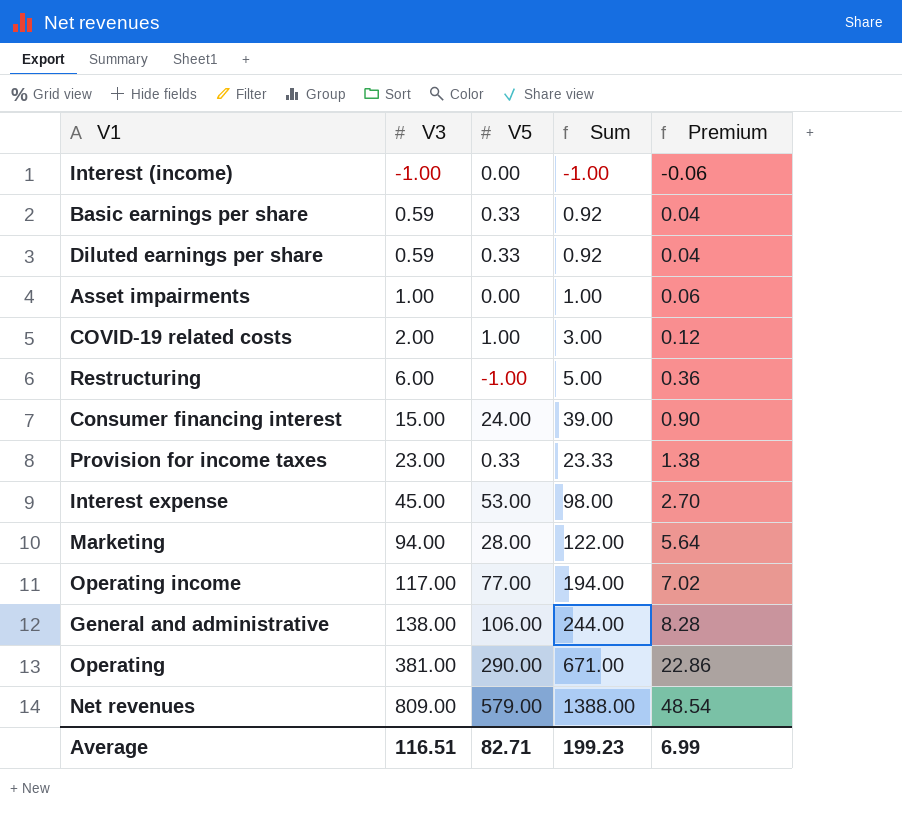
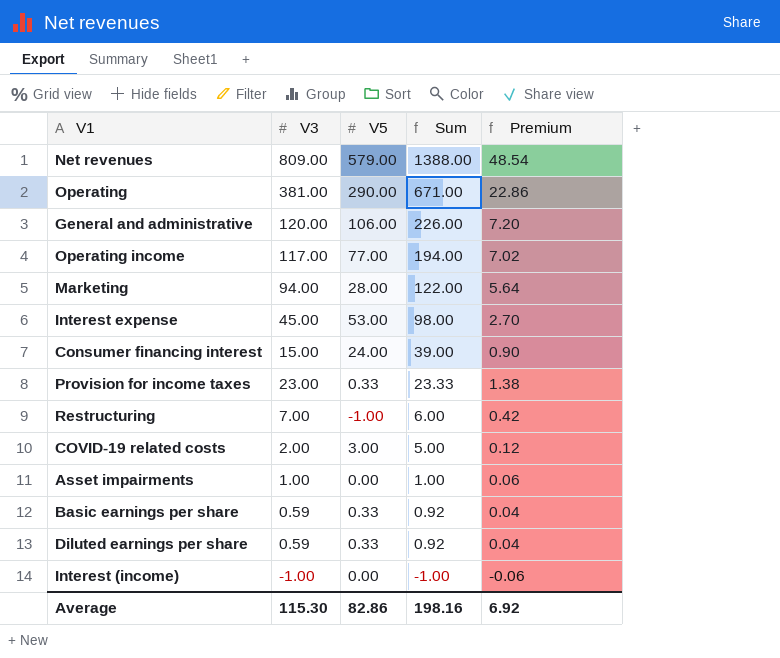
row order: V3 ascending -> Sum descending
General and administrative | V3: 138.00 -> 120.00
General and administrative | Sum: 244.00 -> 226.00
General and administrative | Premium: 8.28 -> 7.20
Restructuring | V3: 6.00 -> 7.00
Restructuring | Sum: 5.00 -> 6.00
Restructuring | Premium: 0.36 -> 0.42
COVID-19 related costs | V5: 1.00 -> 3.00
COVID-19 related costs | Sum: 3.00 -> 5.00
Average | V3: 116.51 -> 115.30
Average | V5: 82.71 -> 82.86
Average | Sum: 199.23 -> 198.16
Average | Premium: 6.99 -> 6.92

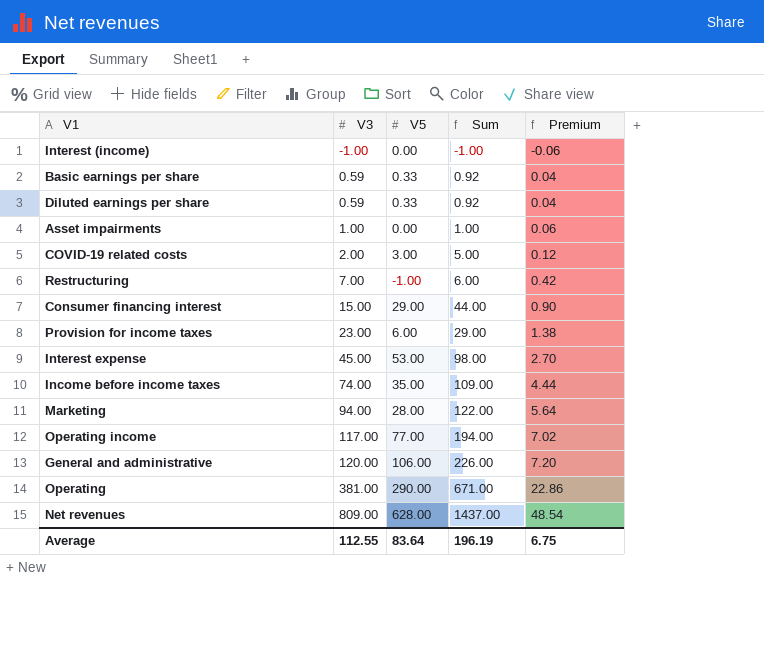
row order: Sum descending -> V3 ascending
Consumer financing interest | V5: 24.00 -> 29.00
Consumer financing interest | Sum: 39.00 -> 44.00
Provision for income taxes | V5: 0.33 -> 6.00
Provision for income taxes | Sum: 23.33 -> 29.00
row Income before income taxes: none -> 74.00 | 35.00 | 109.00 | 4.44
Net revenues | V5: 579.00 -> 628.00
Net revenues | Sum: 1388.00 -> 1437.00
Average | V3: 115.30 -> 112.55
Average | V5: 82.86 -> 83.64
Average | Sum: 198.16 -> 196.19
Average | Premium: 6.92 -> 6.75

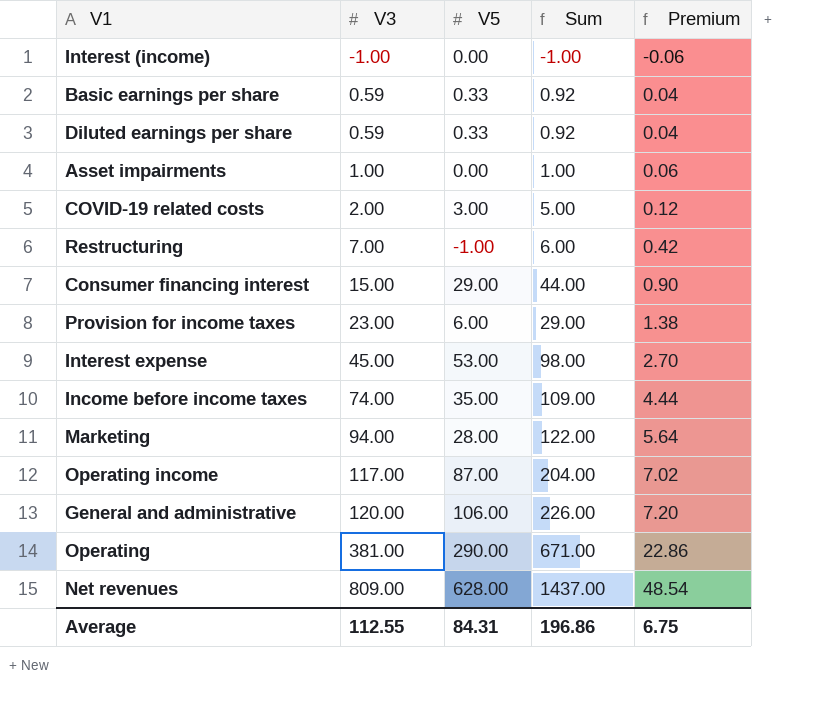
Operating income | V5: 77.00 -> 87.00
Operating income | Sum: 194.00 -> 204.00
Average | V5: 83.64 -> 84.31
Average | Sum: 196.19 -> 196.86

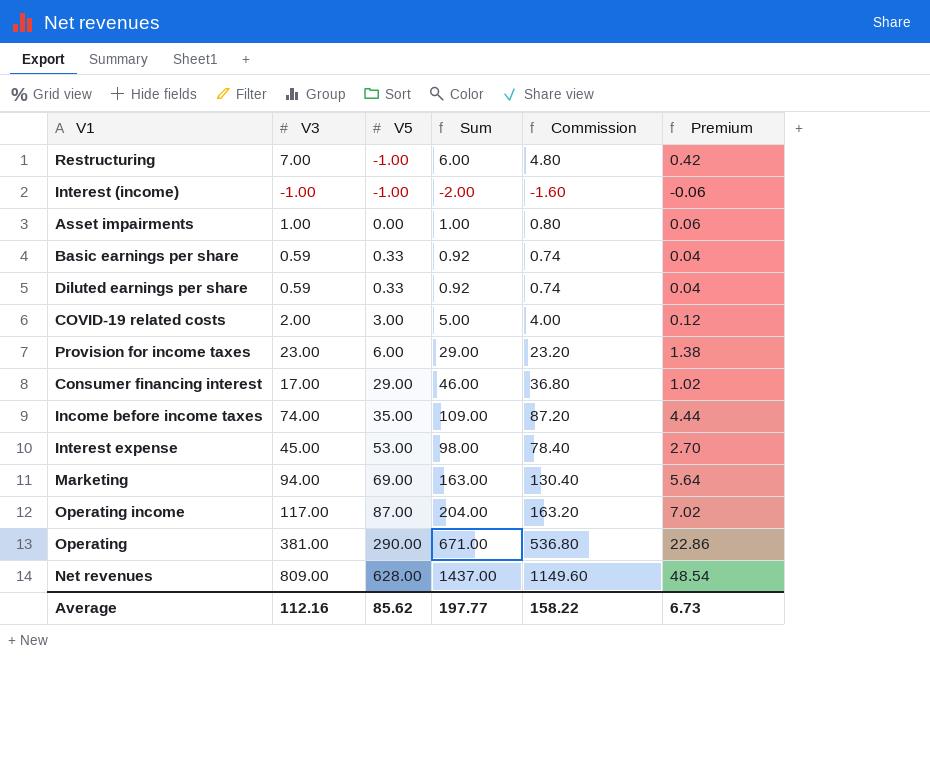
row order: V3 ascending -> V5 ascending
column Commission | formula: none -> [Sum] * 0.8
row General and administrative: 120.00 | 106.00 | 226.00 | 7.20 -> none
Interest (income) | V5: 0.00 -> -1.00
Interest (income) | Sum: -1.00 -> -2.00
Consumer financing interest | V3: 15.00 -> 17.00
Consumer financing interest | Sum: 44.00 -> 46.00
Consumer financing interest | Premium: 0.90 -> 1.02
Marketing | V5: 28.00 -> 69.00
Marketing | Sum: 122.00 -> 163.00
Average | V3: 112.55 -> 112.16
Average | V5: 84.31 -> 85.62
Average | Sum: 196.86 -> 197.77
Average | Premium: 6.75 -> 6.73

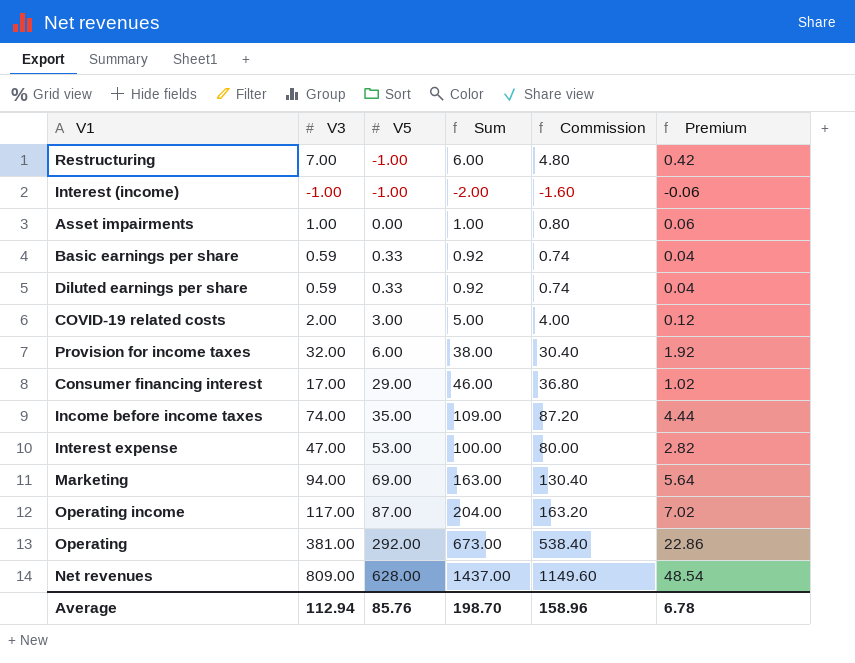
Provision for income taxes | V3: 23.00 -> 32.00
Provision for income taxes | Sum: 29.00 -> 38.00
Provision for income taxes | Commission: 23.20 -> 30.40
Provision for income taxes | Premium: 1.38 -> 1.92
Interest expense | V3: 45.00 -> 47.00
Interest expense | Sum: 98.00 -> 100.00
Interest expense | Commission: 78.40 -> 80.00
Interest expense | Premium: 2.70 -> 2.82
Operating | V5: 290.00 -> 292.00
Operating | Sum: 671.00 -> 673.00
Operating | Commission: 536.80 -> 538.40
Average | V3: 112.16 -> 112.94
Average | V5: 85.62 -> 85.76
Average | Sum: 197.77 -> 198.70
Average | Commission: 158.22 -> 158.96
Average | Premium: 6.73 -> 6.78

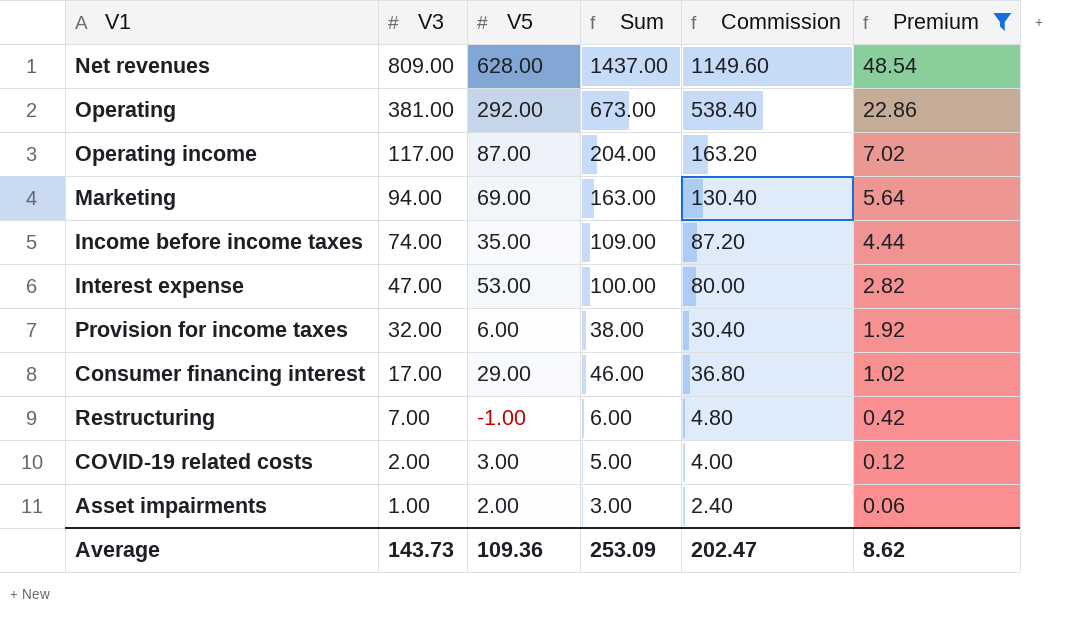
filter: none -> Premium >= 0.06
row order: V5 ascending -> V3 descending
Asset impairments | V5: 0.00 -> 2.00
Asset impairments | Sum: 1.00 -> 3.00
Asset impairments | Commission: 0.80 -> 2.40
Average | V3: 112.94 -> 143.73
Average | V5: 85.76 -> 109.36
Average | Sum: 198.70 -> 253.09
Average | Commission: 158.96 -> 202.47
Average | Premium: 6.78 -> 8.62

